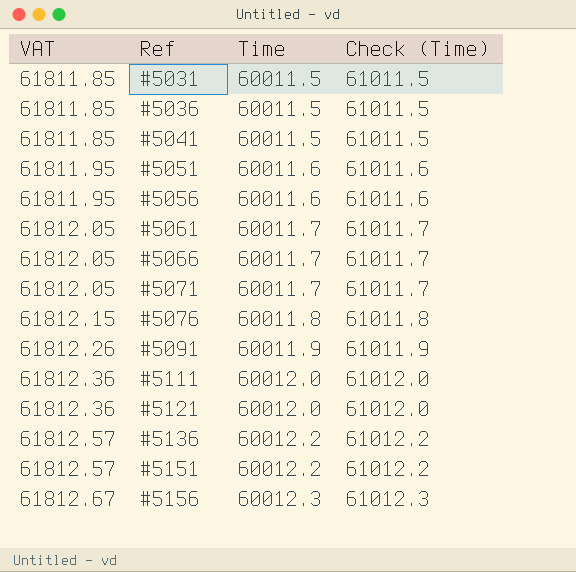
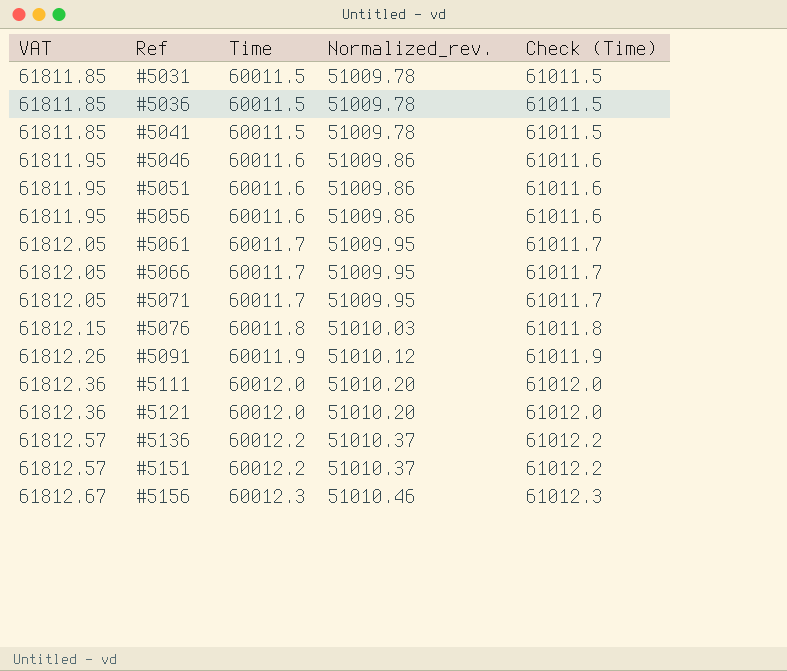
column Normalized_rev. | formula: none -> [Time] * 0.85
row #5046: none -> 61811.95 | 60011.6 | 51009.86 | 61011.6

